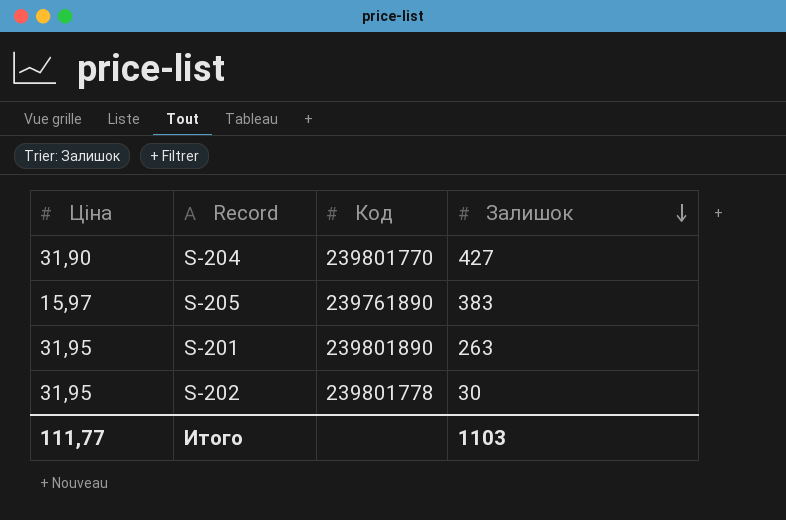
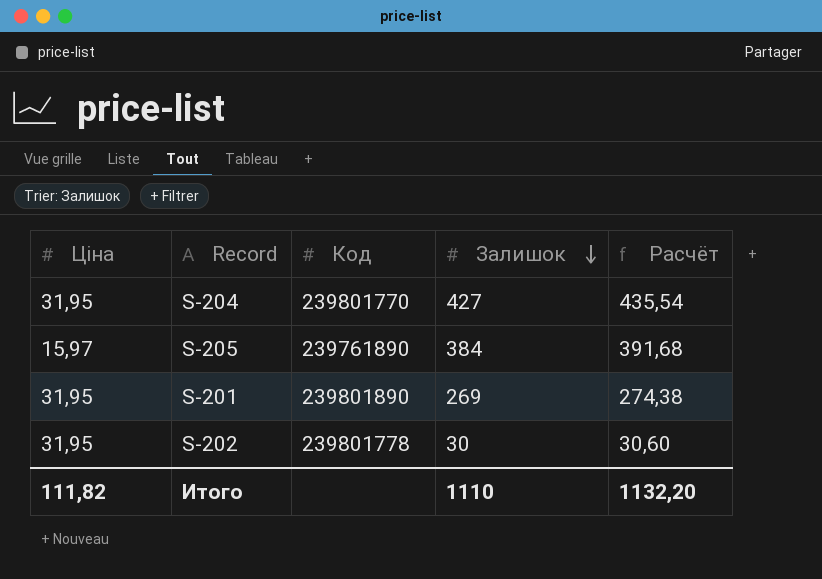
column Расчёт | formula: none -> [Залишок] * 1,02
S-204 | Ціна: 31,90 -> 31,95
S-205 | Залишок: 383 -> 384
S-201 | Залишок: 263 -> 269
Итого | Ціна: 111,77 -> 111,82
Итого | Залишок: 1103 -> 1110

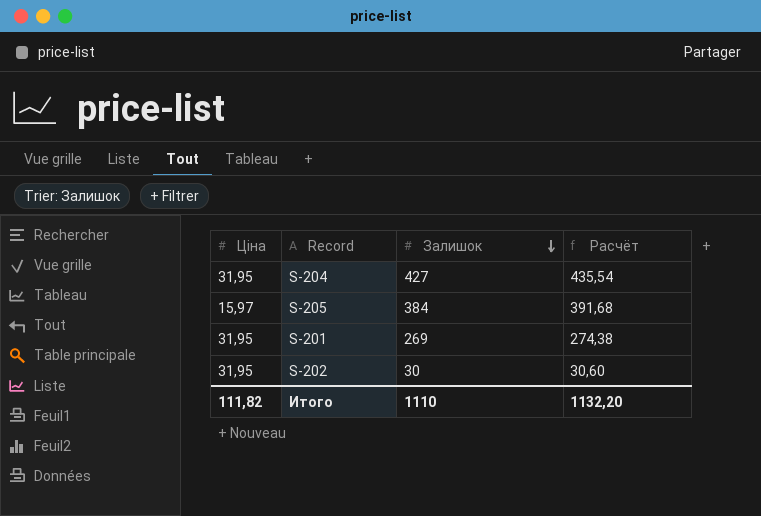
column Код | position: 3 -> none

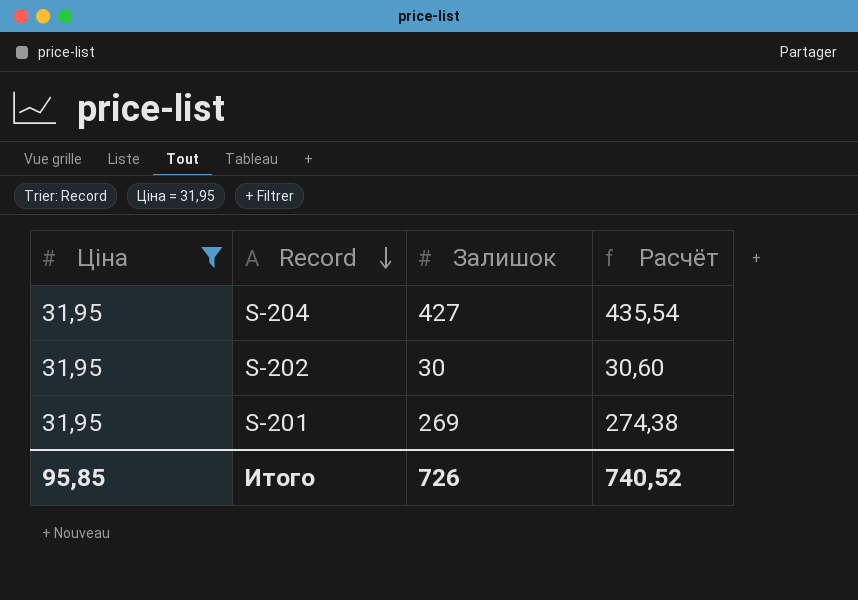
filter: none -> Ціна = 31,95
row order: Залишок descending -> Record descending
Итого | Ціна: 111,82 -> 95,85
Итого | Залишок: 1110 -> 726
Итого | Расчёт: 1132,20 -> 740,52

